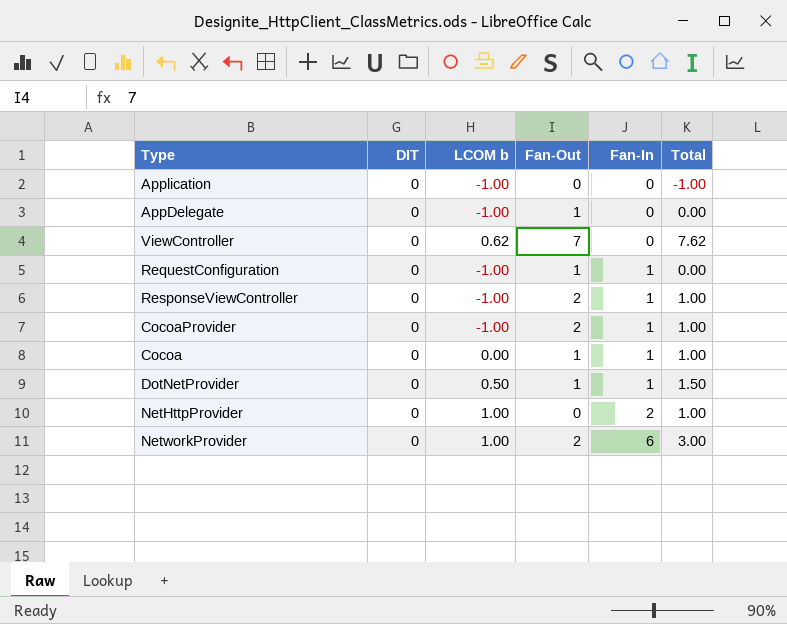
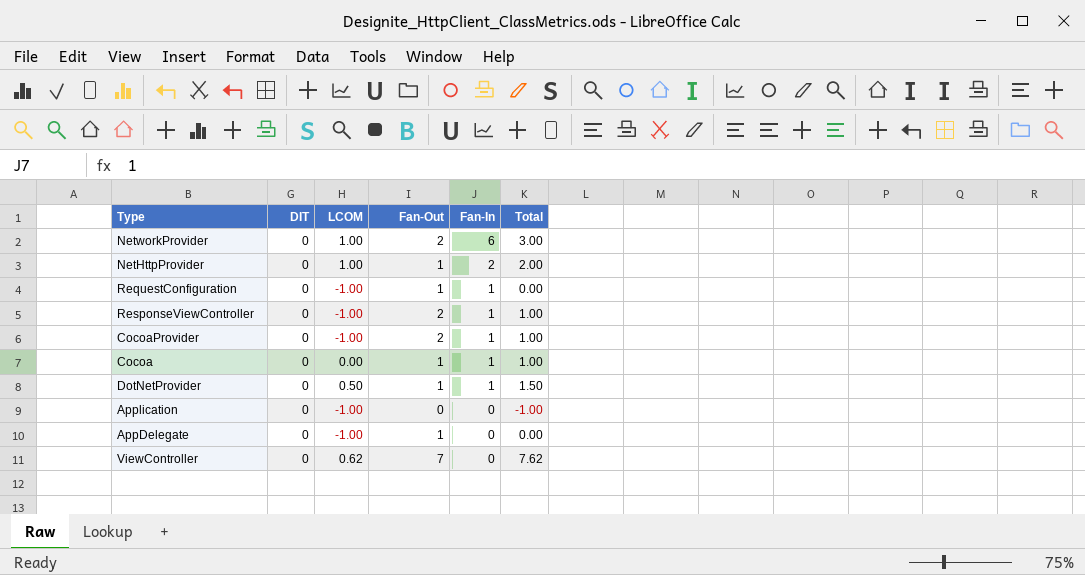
row order: Fan-In ascending -> Fan-In descending
column name: LCOM b -> LCOM
NetHttpProvider | Fan-Out: 0 -> 1
NetHttpProvider | Total: 1.00 -> 2.00

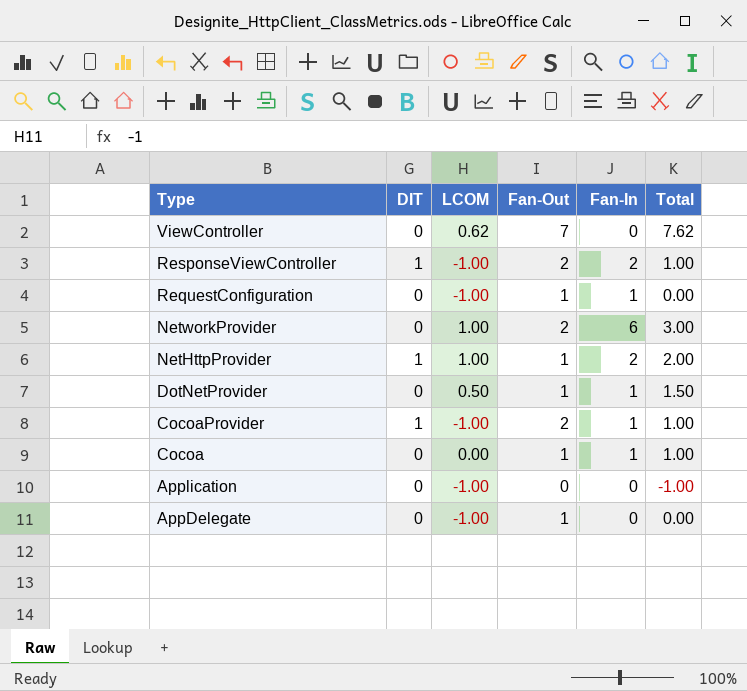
row order: Fan-In descending -> Type descending
ResponseViewController | DIT: 0 -> 1
ResponseViewController | Fan-In: 1 -> 2
NetHttpProvider | DIT: 0 -> 1
CocoaProvider | DIT: 0 -> 1

